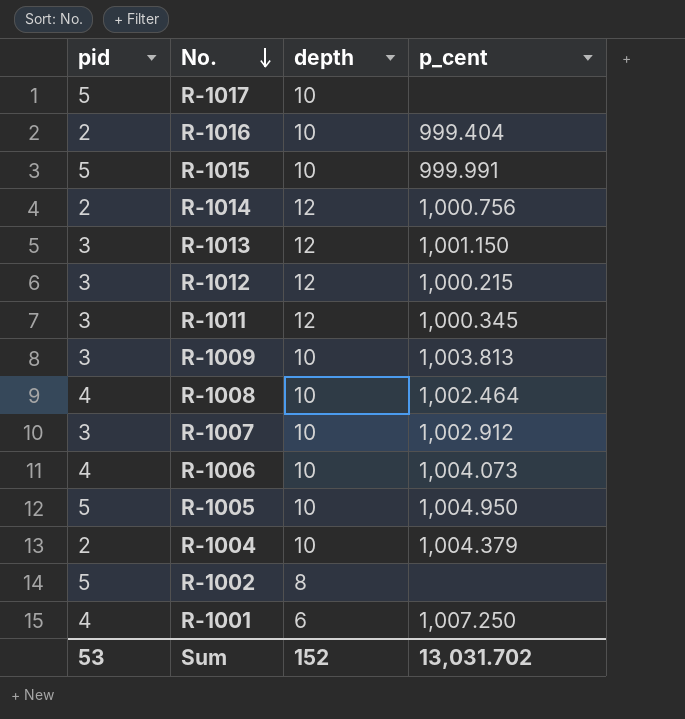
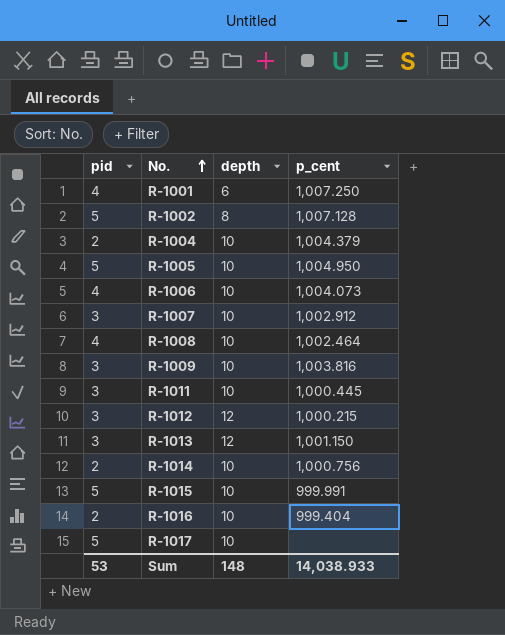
row order: No. descending -> No. ascending
R-1002 | p_cent: none -> 1,007.128
R-1009 | p_cent: 1,003.813 -> 1,003.816
R-1011 | depth: 12 -> 10
R-1011 | p_cent: 1,000.345 -> 1,000.445
R-1014 | depth: 12 -> 10
Sum | depth: 152 -> 148
Sum | p_cent: 13,031.702 -> 14,038.933

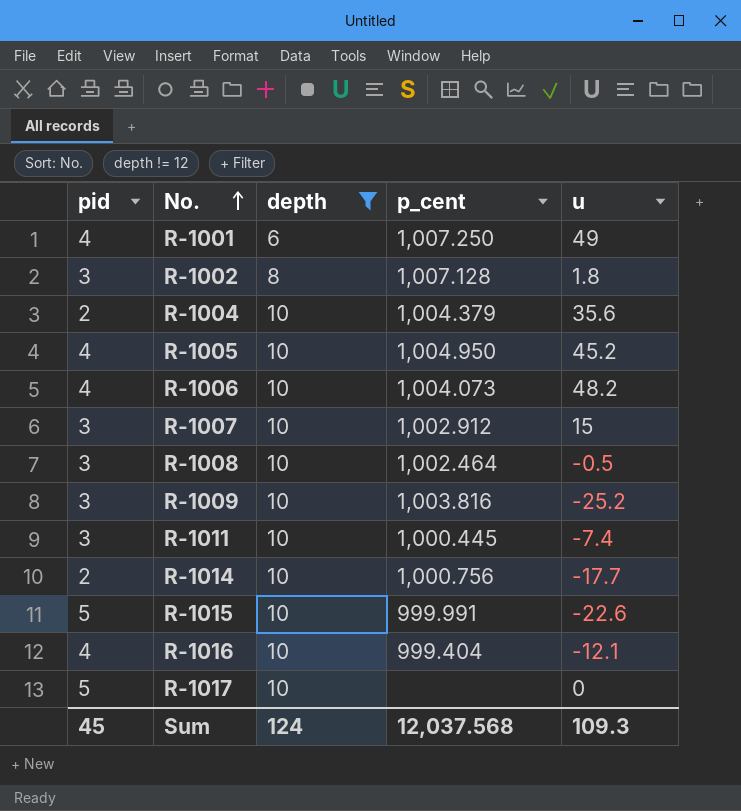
filter: none -> depth != 12
column u | position: none -> 5
R-1002 | pid: 5 -> 3
R-1005 | pid: 5 -> 4
R-1008 | pid: 4 -> 3
R-1016 | pid: 2 -> 4
Sum | pid: 53 -> 45
Sum | depth: 148 -> 124
Sum | p_cent: 14,038.933 -> 12,037.568

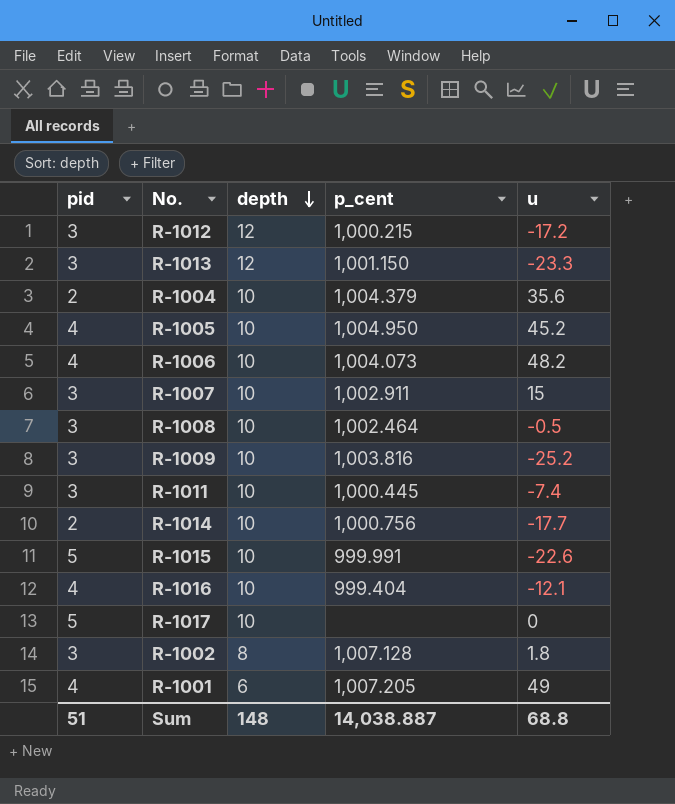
filter: depth != 12 -> none
row order: No. ascending -> depth descending
R-1007 | p_cent: 1,002.912 -> 1,002.911
R-1001 | p_cent: 1,007.250 -> 1,007.205
Sum | pid: 45 -> 51
Sum | depth: 124 -> 148
Sum | p_cent: 12,037.568 -> 14,038.887
Sum | u: 109.3 -> 68.8

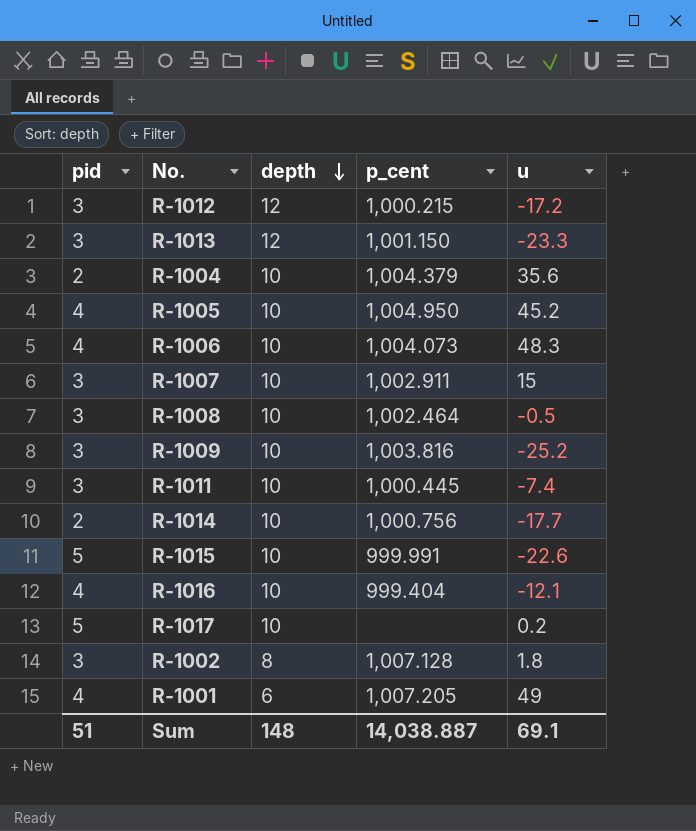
R-1006 | u: 48.2 -> 48.3
R-1017 | u: 0 -> 0.2
Sum | u: 68.8 -> 69.1

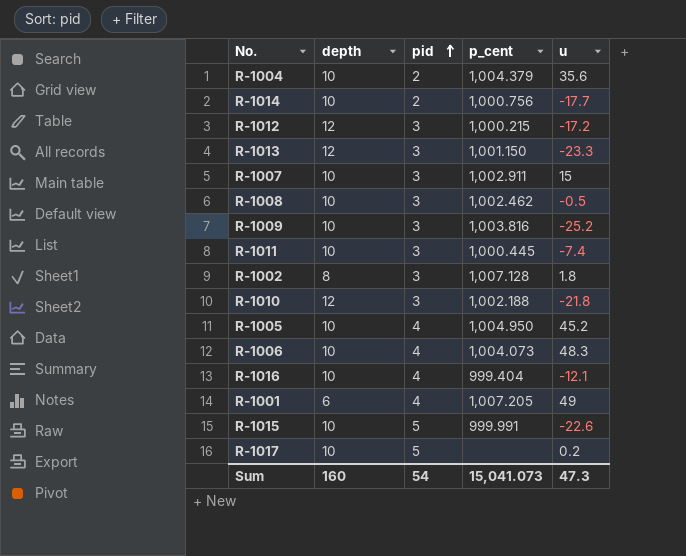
row order: depth descending -> pid ascending
column pid | position: 1 -> 3
R-1008 | p_cent: 1,002.464 -> 1,002.462
row R-1010: none -> 12 | 3 | 1,002.188 | -21.8
Sum | depth: 148 -> 160
Sum | pid: 51 -> 54
Sum | p_cent: 14,038.887 -> 15,041.073
Sum | u: 69.1 -> 47.3

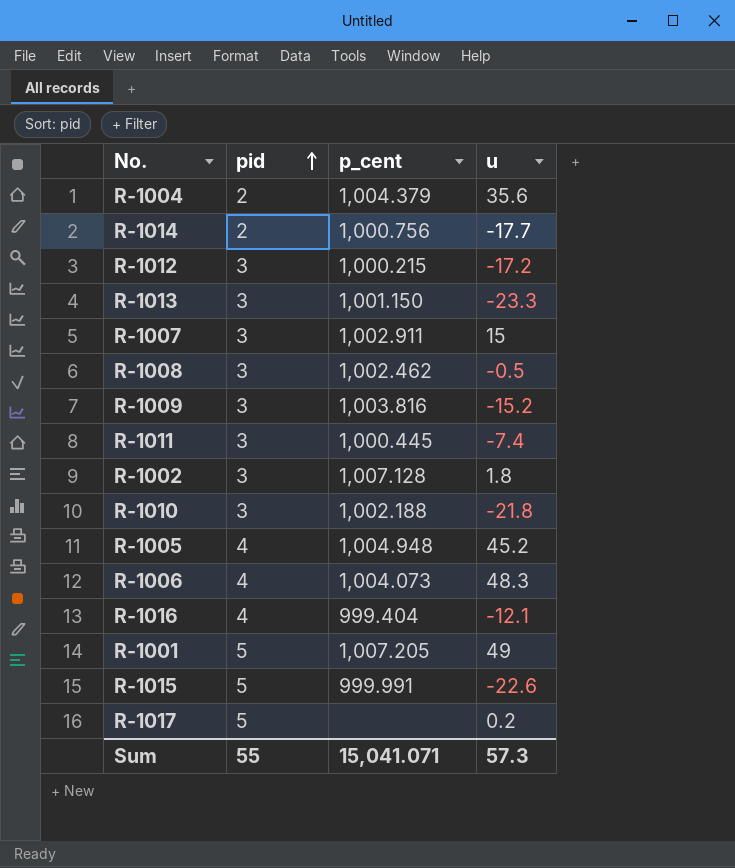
column depth | position: 2 -> none
R-1009 | u: -25.2 -> -15.2
R-1005 | p_cent: 1,004.950 -> 1,004.948
R-1001 | pid: 4 -> 5
Sum | pid: 54 -> 55
Sum | p_cent: 15,041.073 -> 15,041.071
Sum | u: 47.3 -> 57.3

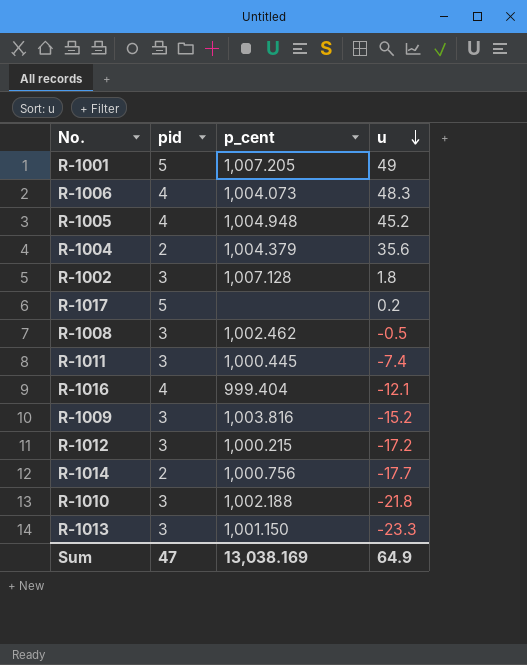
row order: pid ascending -> u descending
row R-1007: 3 | 1,002.911 | 15 -> none
row R-1015: 5 | 999.991 | -22.6 -> none
Sum | pid: 55 -> 47
Sum | p_cent: 15,041.071 -> 13,038.169
Sum | u: 57.3 -> 64.9

